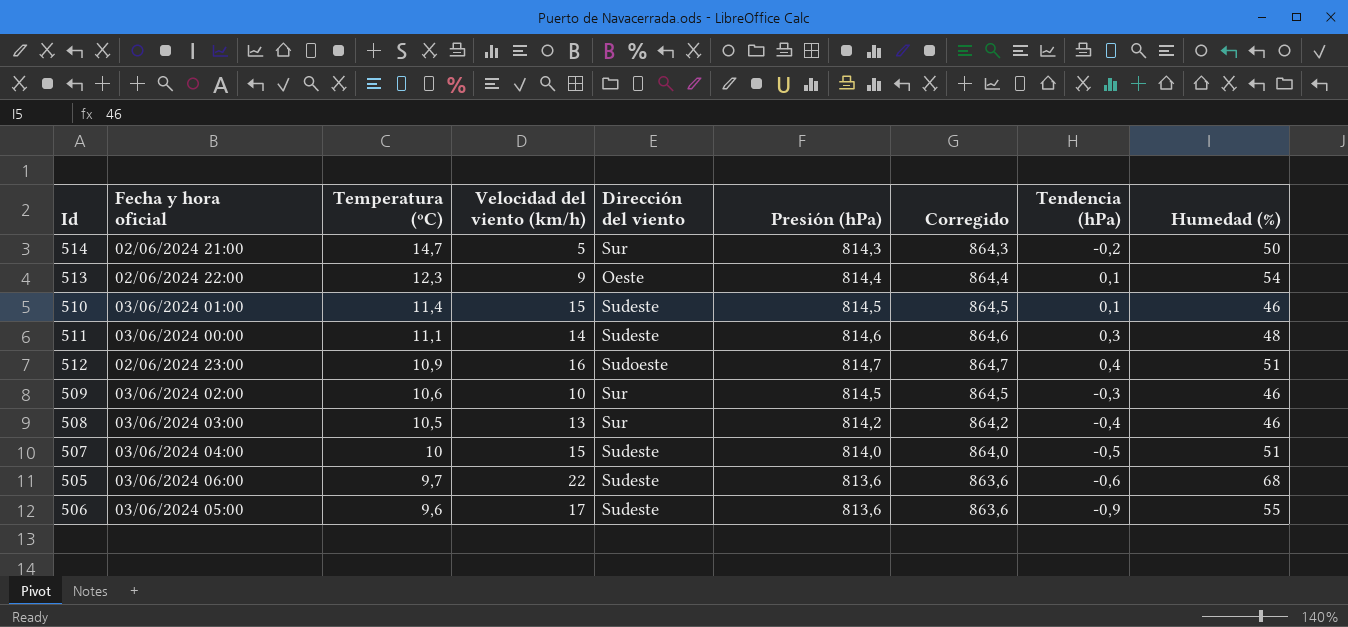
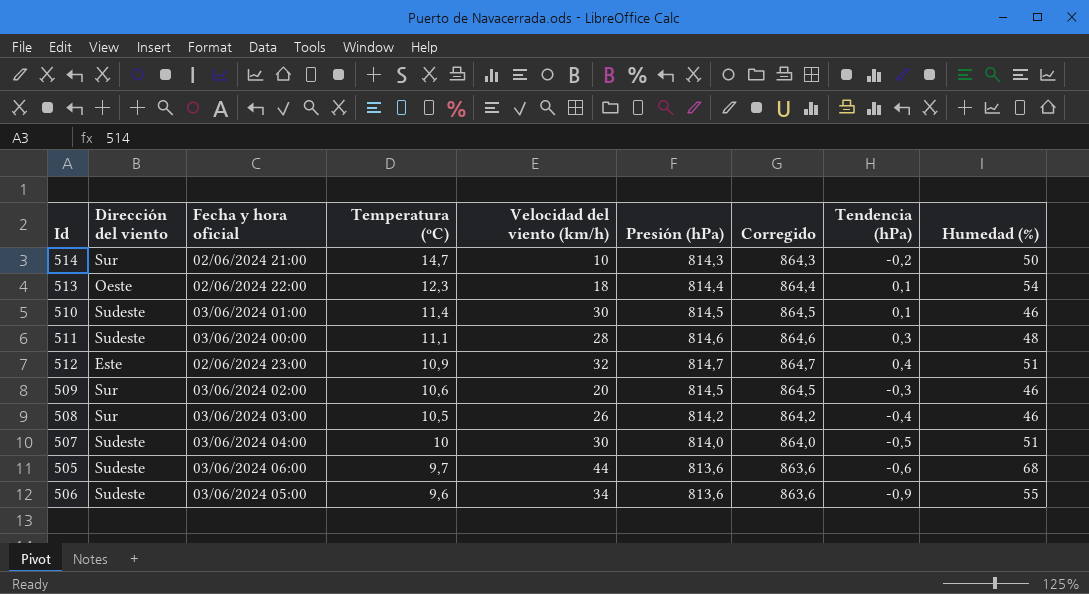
column Dirección del viento | position: 5 -> 2
514 | Velocidad del viento (km/h): 5 -> 10
513 | Velocidad del viento (km/h): 9 -> 18
510 | Velocidad del viento (km/h): 15 -> 30
511 | Velocidad del viento (km/h): 14 -> 28
512 | Dirección del viento: Sudoeste -> Este
512 | Velocidad del viento (km/h): 16 -> 32
509 | Velocidad del viento (km/h): 10 -> 20
508 | Velocidad del viento (km/h): 13 -> 26
507 | Velocidad del viento (km/h): 15 -> 30
505 | Velocidad del viento (km/h): 22 -> 44
506 | Velocidad del viento (km/h): 17 -> 34

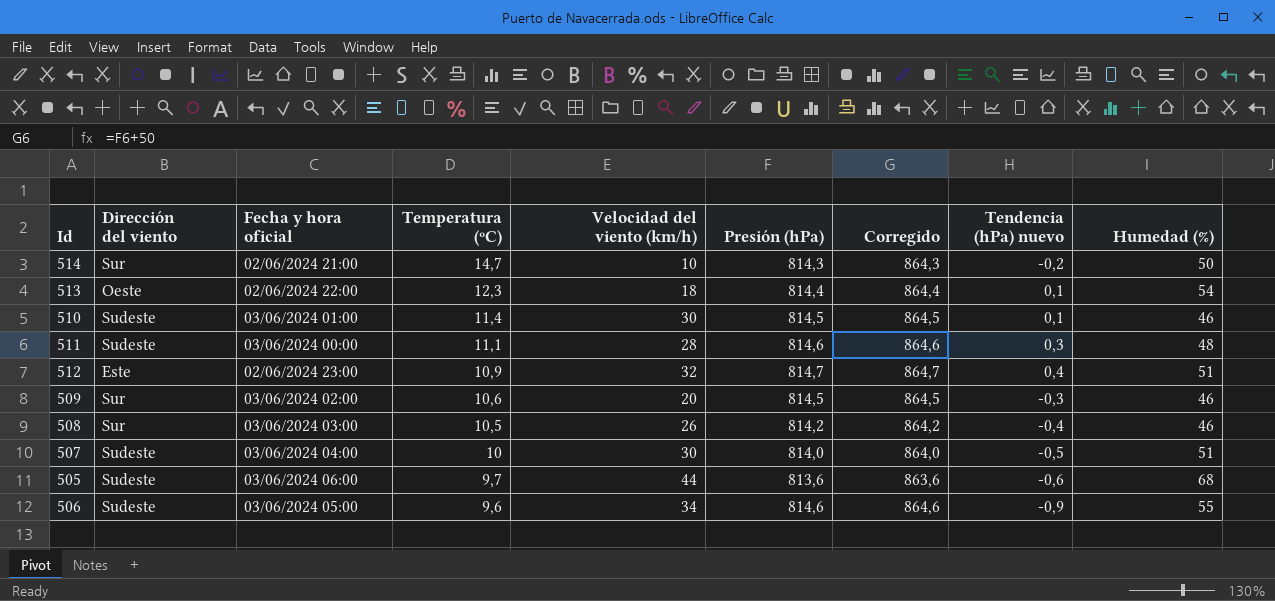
column name: Tendencia (hPa) -> Tendencia (hPa) nuevo
506 | Presión (hPa): 813,6 -> 814,6
506 | Corregido: 863,6 -> 864,6

